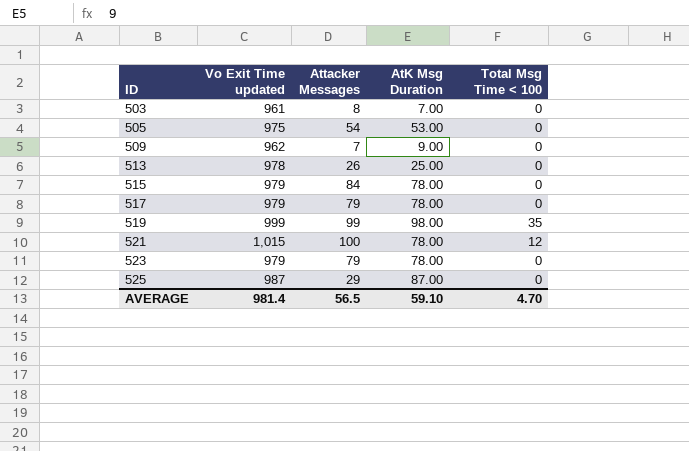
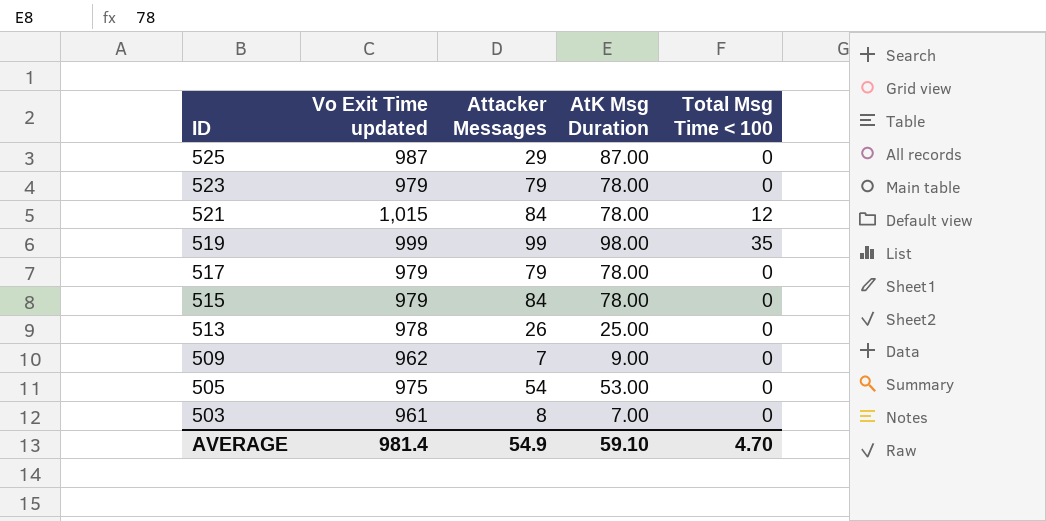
row order: ID ascending -> ID descending
521 | Attacker Messages: 100 -> 84
AVERAGE | Attacker Messages: 56.5 -> 54.9

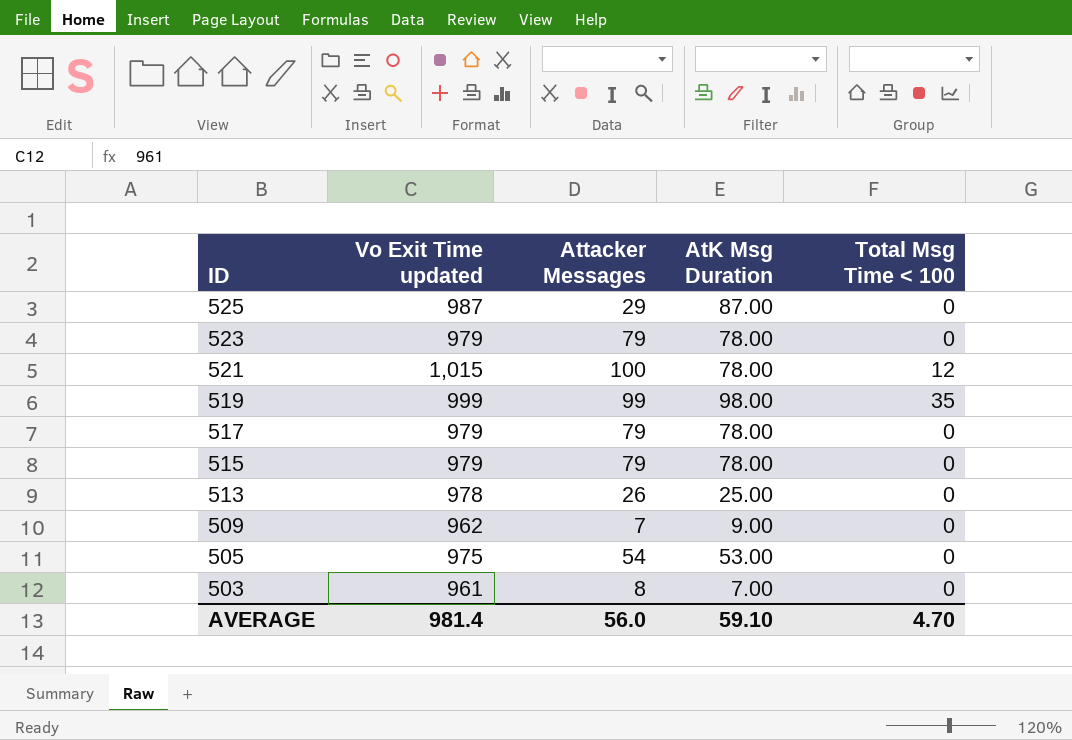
521 | Attacker Messages: 84 -> 100
515 | Attacker Messages: 84 -> 79
AVERAGE | Attacker Messages: 54.9 -> 56.0

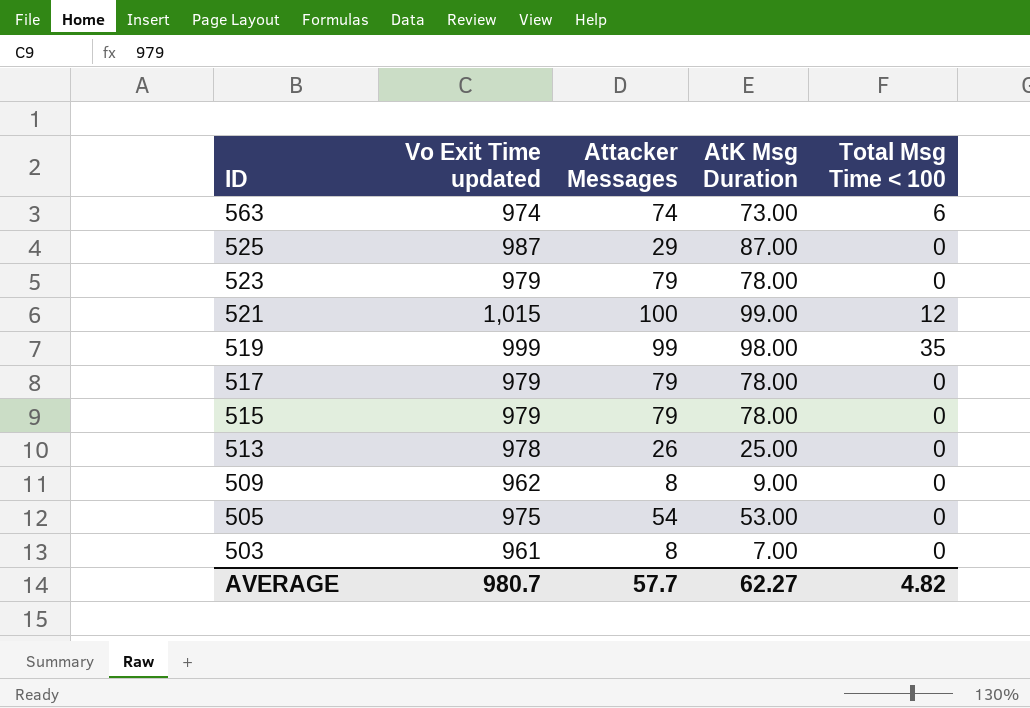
row 563: none -> 974 | 74 | 73.00 | 6
521 | AtK Msg Duration: 78.00 -> 99.00
509 | Attacker Messages: 7 -> 8
AVERAGE | Vo Exit Time updated: 981.4 -> 980.7
AVERAGE | Attacker Messages: 56.0 -> 57.7
AVERAGE | AtK Msg Duration: 59.10 -> 62.27
AVERAGE | Total Msg Time < 100: 4.70 -> 4.82

